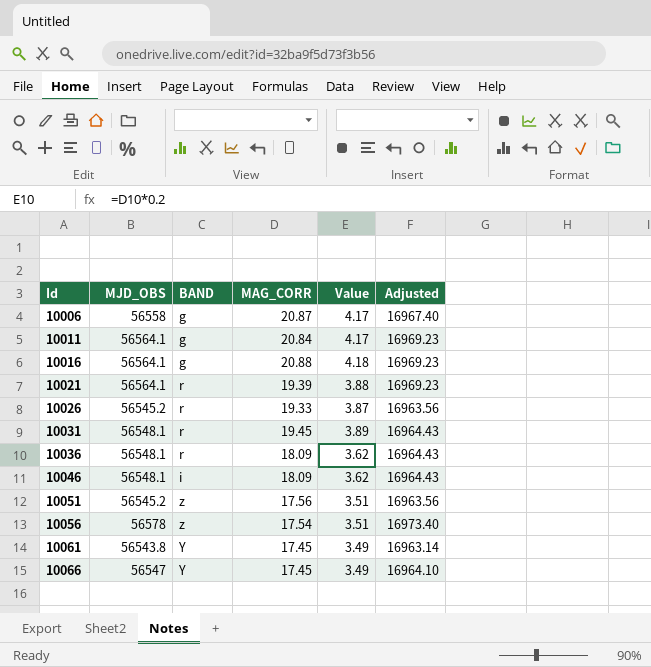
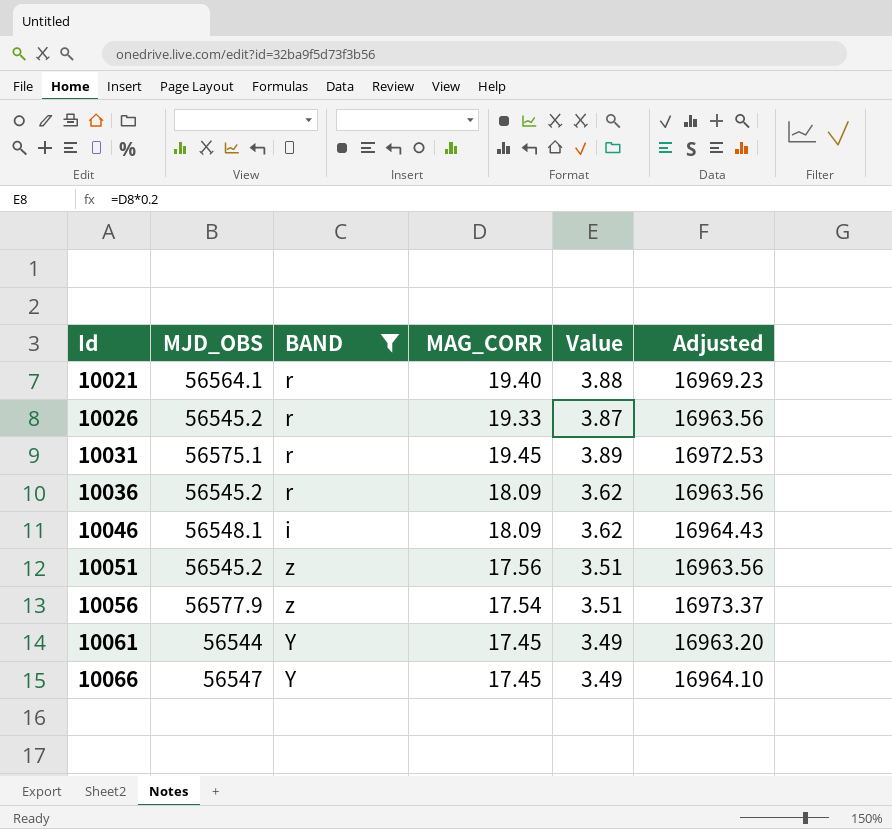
filter: none -> BAND != g
10021 | MAG_CORR: 19.39 -> 19.40
10031 | MJD_OBS: 56548.1 -> 56575.1
10031 | Adjusted: 16964.43 -> 16972.53
10036 | MJD_OBS: 56548.1 -> 56545.2
10036 | Adjusted: 16964.43 -> 16963.56
10056 | MJD_OBS: 56578 -> 56577.9
10056 | Adjusted: 16973.40 -> 16973.37
10061 | MJD_OBS: 56543.8 -> 56544
10061 | Adjusted: 16963.14 -> 16963.20

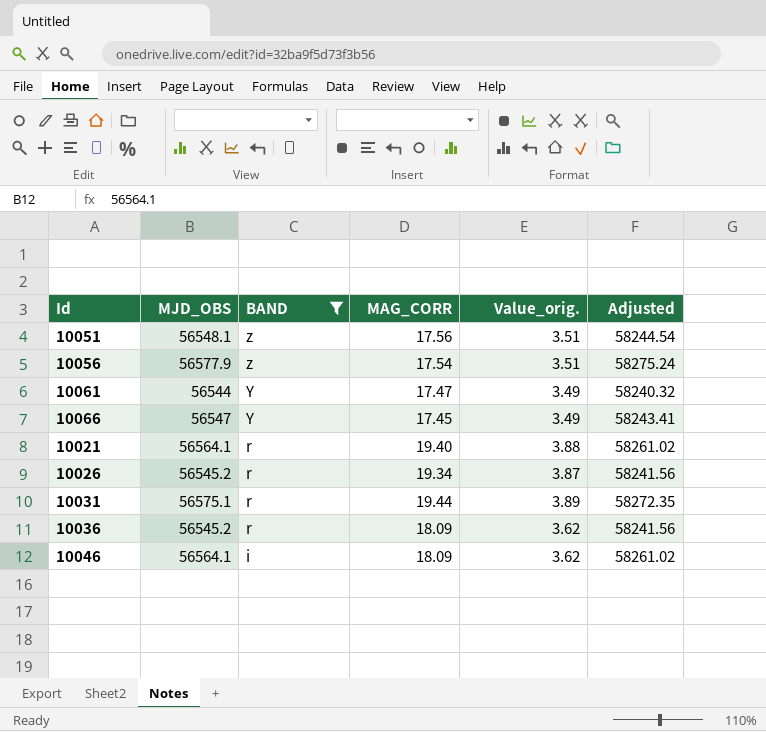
row order: Id ascending -> BAND descending
column name: Value -> Value_orig.
column Adjusted | formula: [MJD_OBS] * 0.3 -> [MJD_OBS] * 1.03
10051 | MJD_OBS: 56545.2 -> 56548.1
10061 | MAG_CORR: 17.45 -> 17.47
10026 | MAG_CORR: 19.33 -> 19.34
10031 | MAG_CORR: 19.45 -> 19.44
10046 | MJD_OBS: 56548.1 -> 56564.1

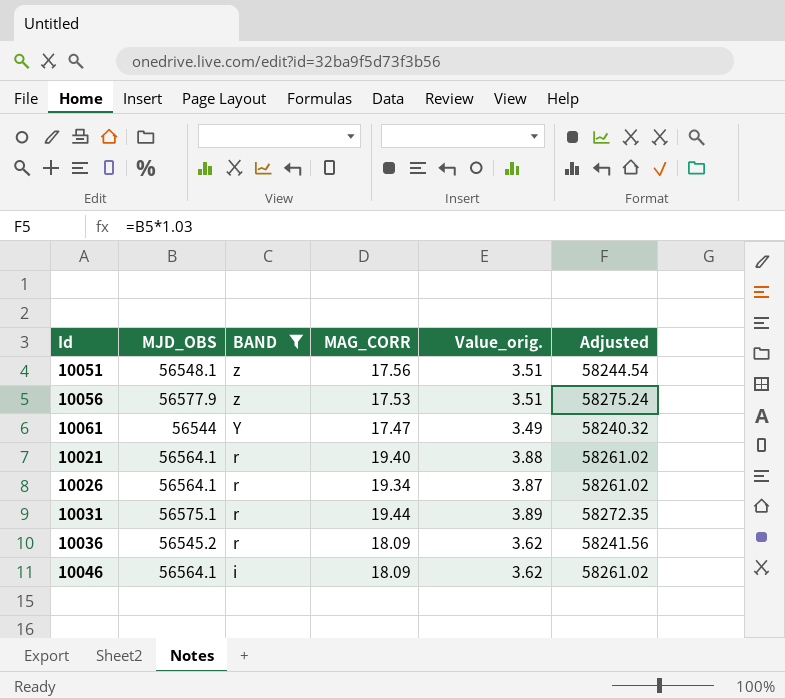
row 10066: 56547 | Y | 17.45 | 3.49 | 58243.41 -> none
10056 | MAG_CORR: 17.54 -> 17.53
10026 | MJD_OBS: 56545.2 -> 56564.1
10026 | Adjusted: 58241.56 -> 58261.02

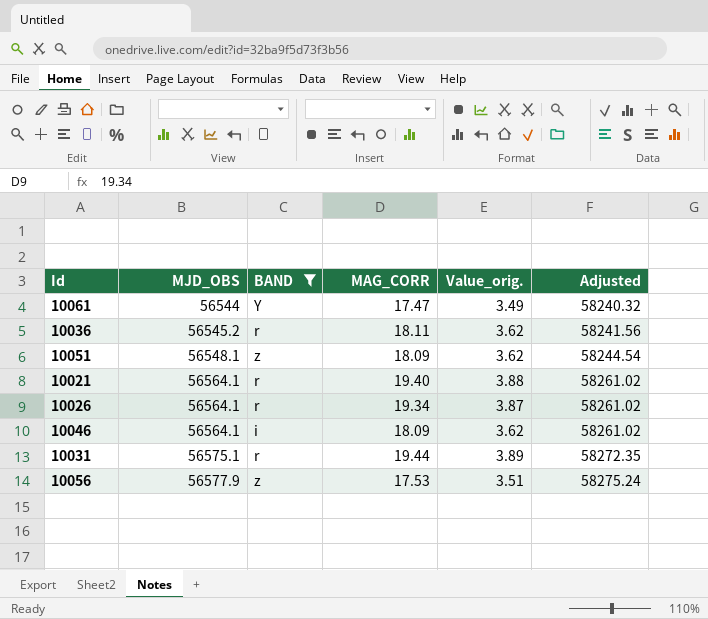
row order: BAND descending -> MJD_OBS ascending
10036 | MAG_CORR: 18.09 -> 18.11
10051 | MAG_CORR: 17.56 -> 18.09
10051 | Value_orig.: 3.51 -> 3.62

